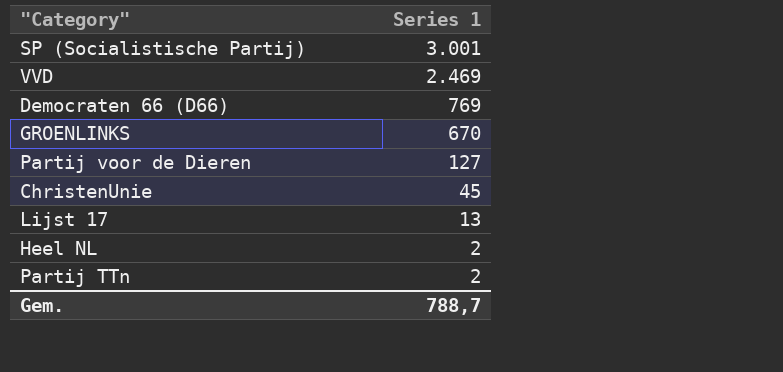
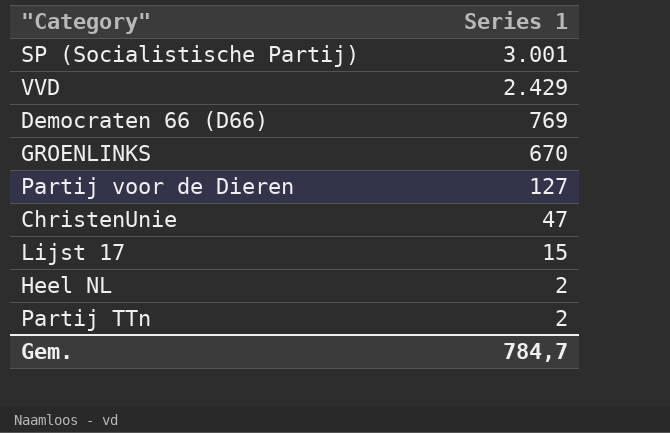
VVD | Series 1: 2.469 -> 2.429
ChristenUnie | Series 1: 45 -> 47
Lijst 17 | Series 1: 13 -> 15
Gem. | Series 1: 788,7 -> 784,7

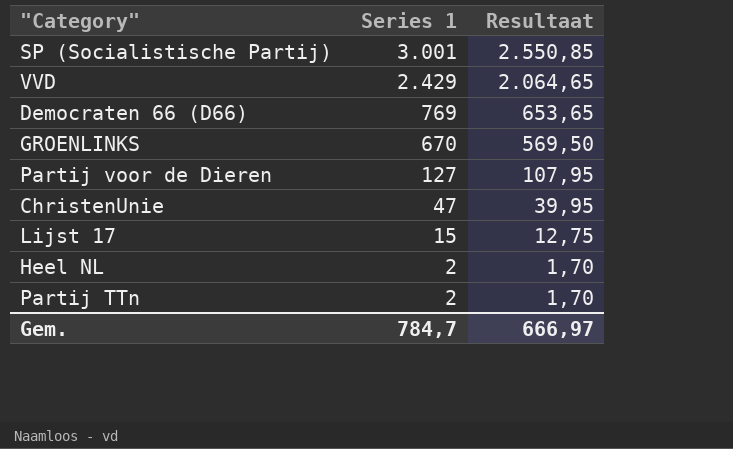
column Resultaat | formula: none -> [Series 1] * 0,85

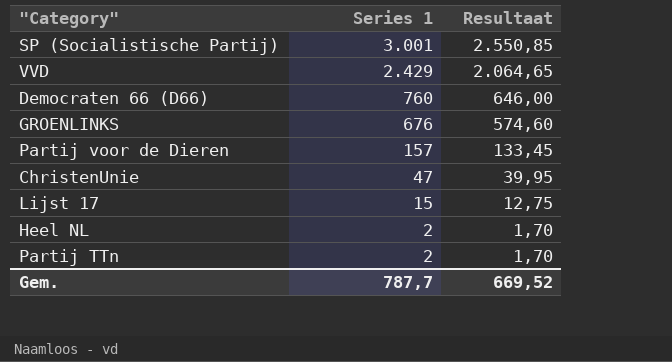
Democraten 66 (D66) | Series 1: 769 -> 760
Democraten 66 (D66) | Resultaat: 653,65 -> 646,00
GROENLINKS | Series 1: 670 -> 676
GROENLINKS | Resultaat: 569,50 -> 574,60
Partij voor de Dieren | Series 1: 127 -> 157
Partij voor de Dieren | Resultaat: 107,95 -> 133,45
Gem. | Series 1: 784,7 -> 787,7
Gem. | Resultaat: 666,97 -> 669,52

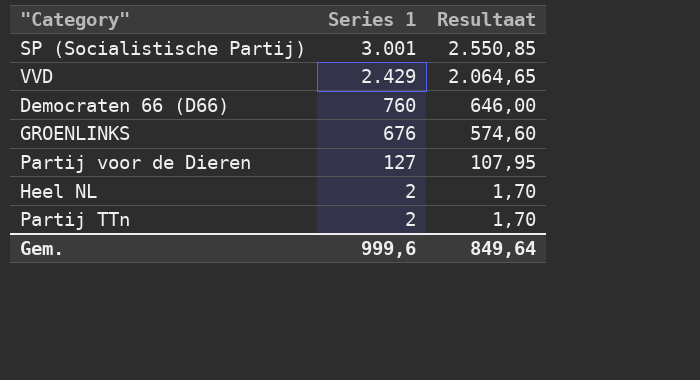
row ChristenUnie: 47 | 39,95 -> none
row Lijst 17: 15 | 12,75 -> none
Partij voor de Dieren | Series 1: 157 -> 127
Partij voor de Dieren | Resultaat: 133,45 -> 107,95
Gem. | Series 1: 787,7 -> 999,6
Gem. | Resultaat: 669,52 -> 849,64

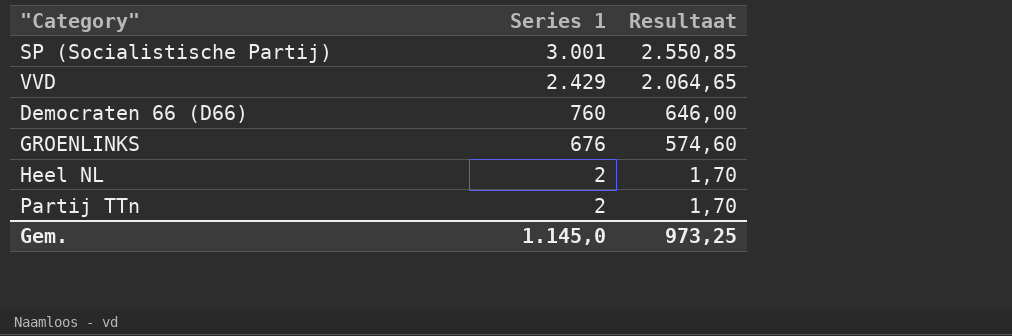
row Partij voor de Dieren: 127 | 107,95 -> none
Gem. | Series 1: 999,6 -> 1.145,0
Gem. | Resultaat: 849,64 -> 973,25

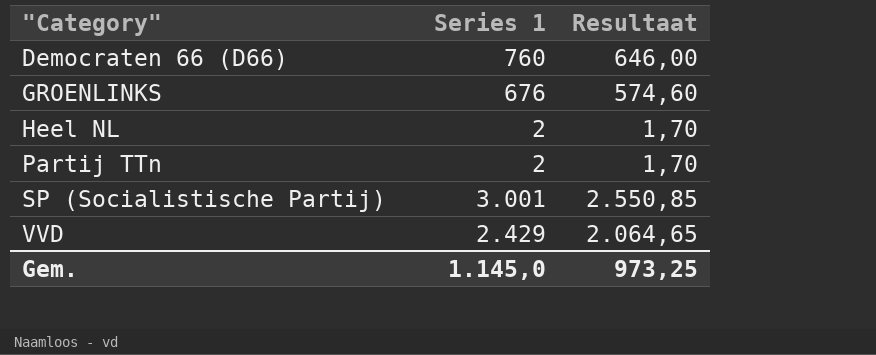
row order: Series 1 descending -> "Category" ascending

